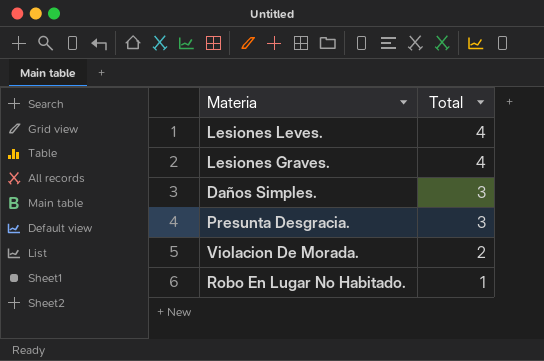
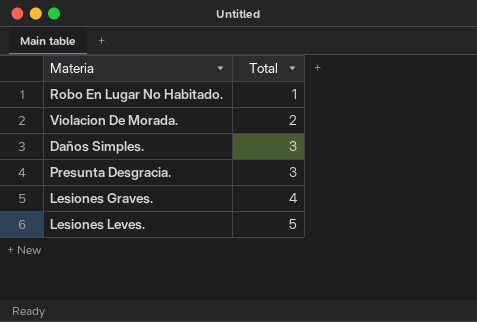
row order: Total descending -> Total ascending
Lesiones Leves. | Total: 4 -> 5

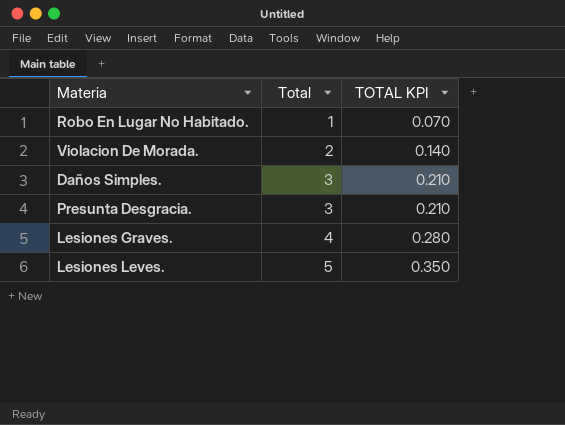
column TOTAL KPI | formula: none -> [Total] * 0.07

